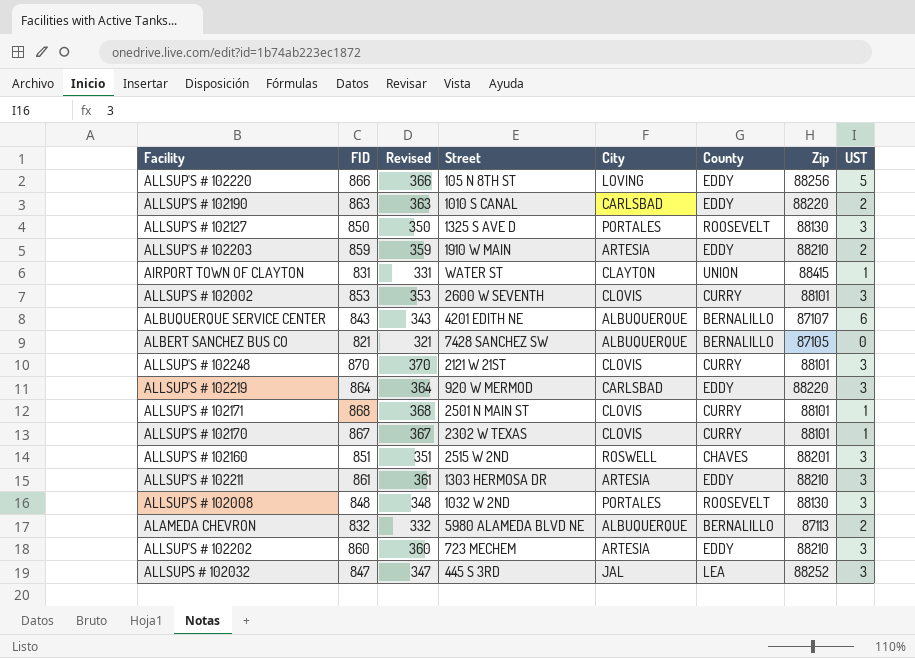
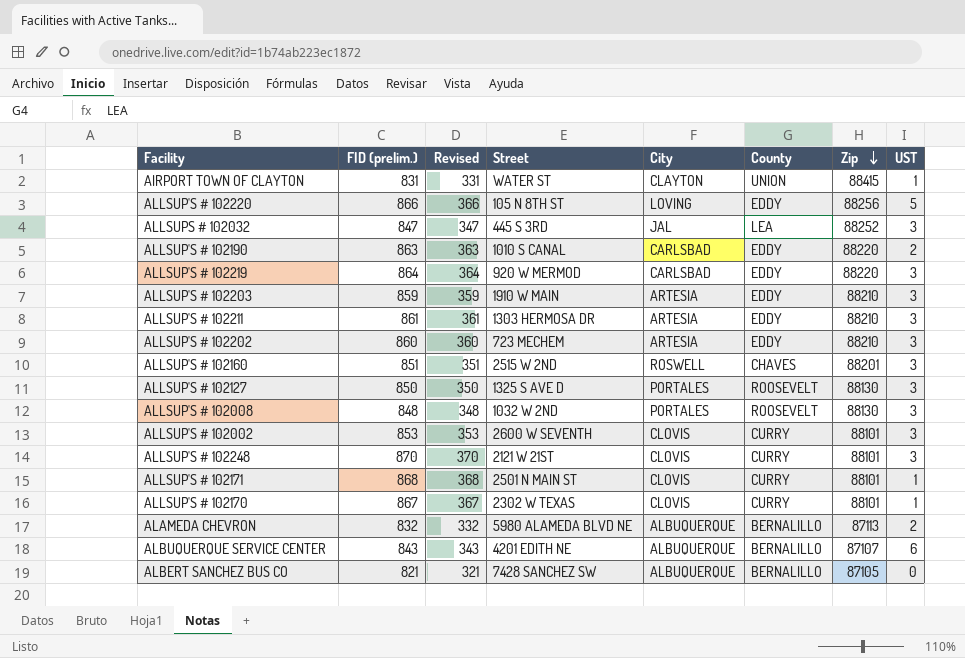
row order: none -> Zip descending
column name: FID -> FID (prelim.)
ALLSUP'S # 102203 | UST: 2 -> 3

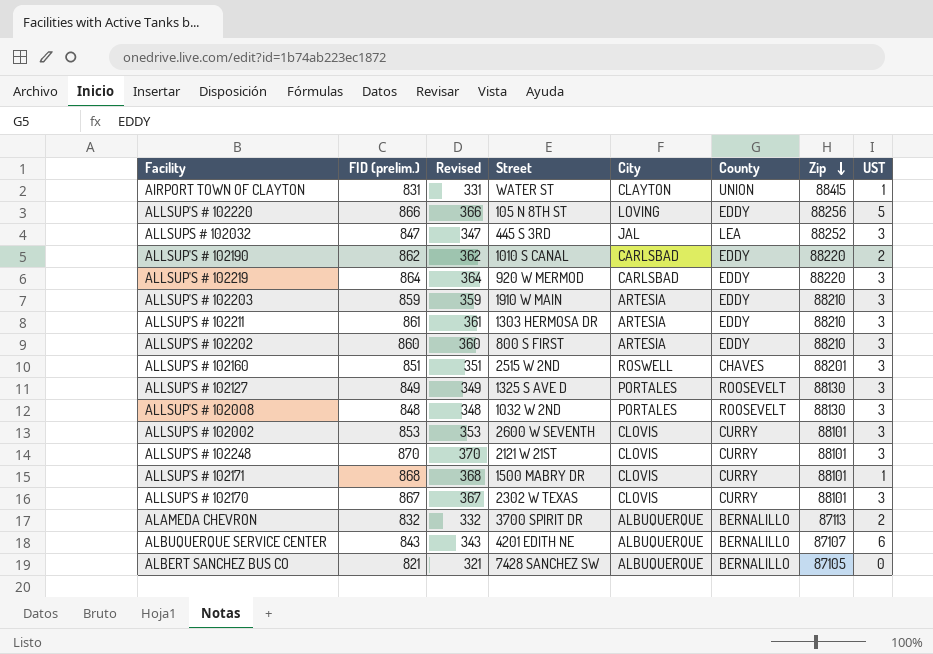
ALLSUP'S # 102190 | FID (prelim.): 863 -> 862
ALLSUP'S # 102190 | Revised: 363 -> 362
ALLSUP'S # 102202 | Street: 723 MECHEM -> 800 S FIRST
ALLSUP'S # 102127 | FID (prelim.): 850 -> 849
ALLSUP'S # 102127 | Revised: 350 -> 349
ALLSUP'S # 102171 | Street: 2501 N MAIN ST -> 1500 MABRY DR
ALLSUP'S # 102170 | UST: 1 -> 3
ALAMEDA CHEVRON | Street: 5980 ALAMEDA BLVD NE -> 3700 SPIRIT DR

